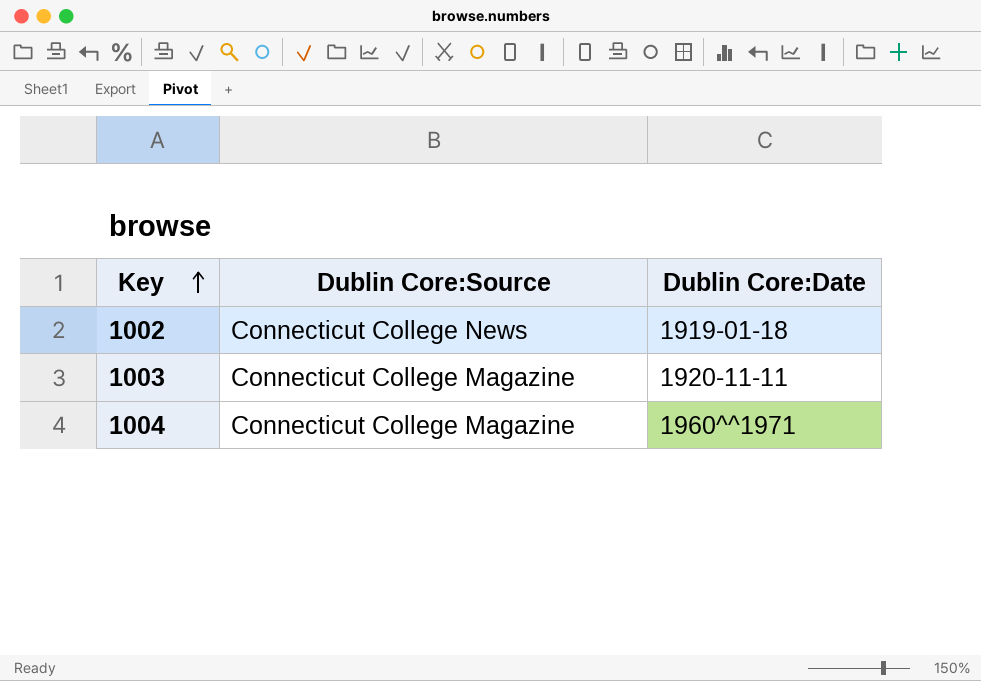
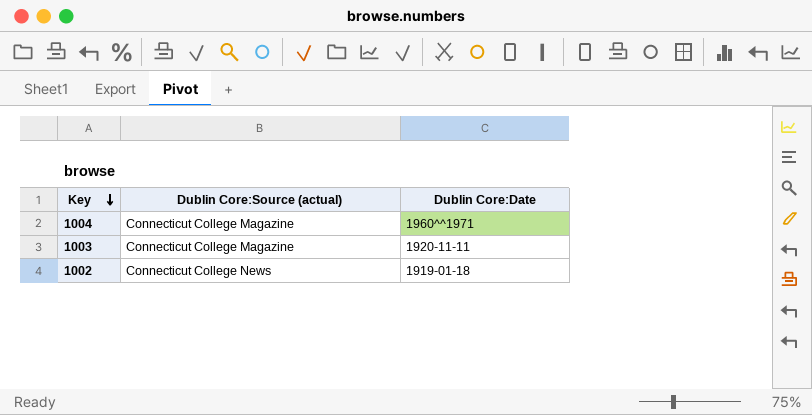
row order: Key ascending -> Key descending
column name: Dublin Core:Source -> Dublin Core:Source (actual)

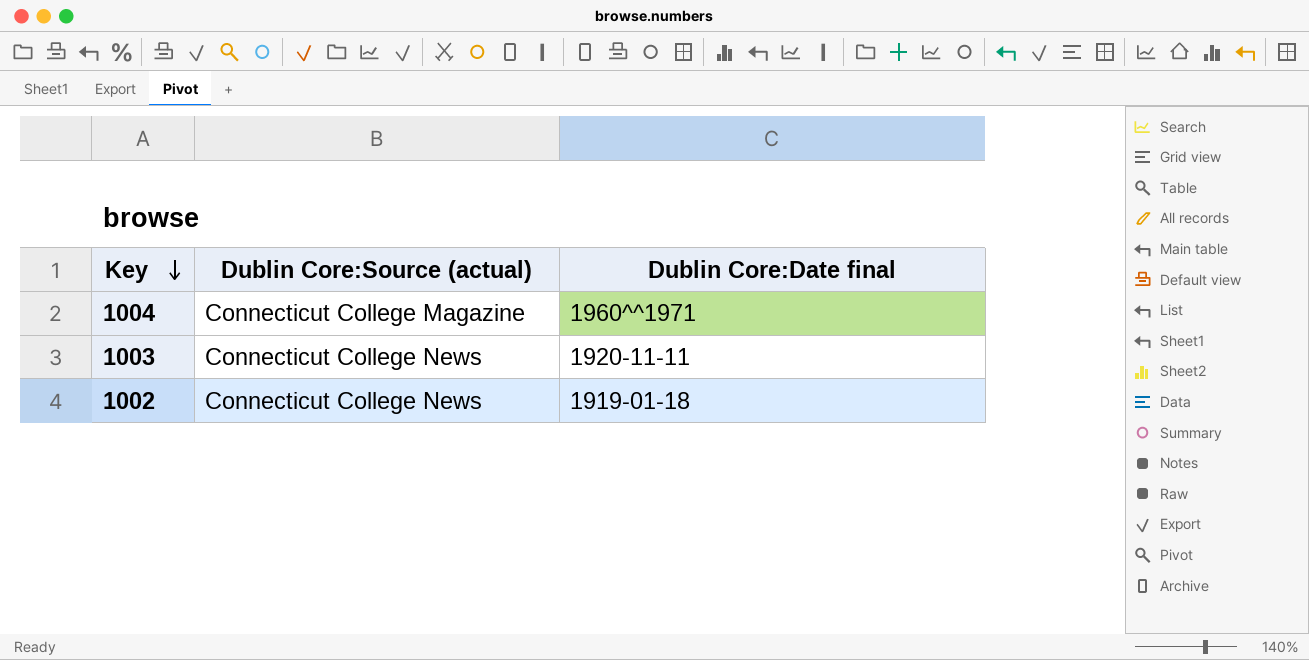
column name: Dublin Core:Date -> Dublin Core:Date final
1003 | Dublin Core:Source (actual): Connecticut College Magazine -> Connecticut College News

